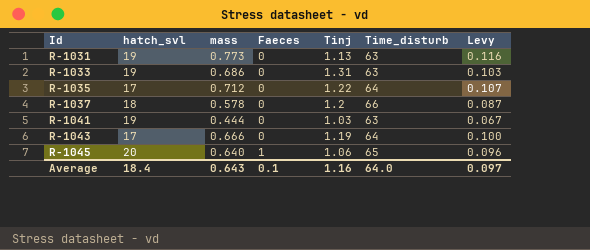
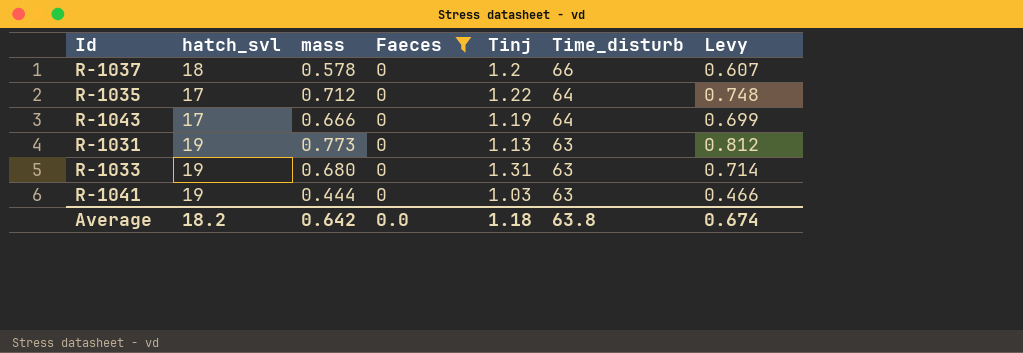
filter: none -> Faeces = 0
row order: Id ascending -> Time_disturb descending
column Levy | formula: [mass] * 0.15 -> [mass] * 1.05
R-1033 | mass: 0.686 -> 0.680
Average | hatch_svl: 18.4 -> 18.2
Average | mass: 0.643 -> 0.642
Average | Faeces: 0.1 -> 0.0
Average | Tinj: 1.16 -> 1.18
Average | Time_disturb: 64.0 -> 63.8
Average | Levy: 0.097 -> 0.674

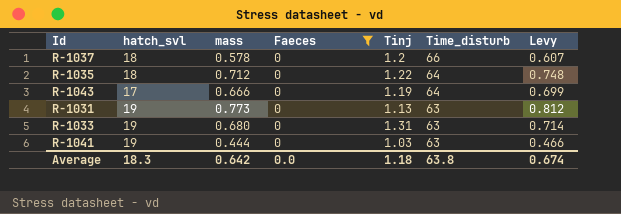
R-1035 | hatch_svl: 17 -> 18
Average | hatch_svl: 18.2 -> 18.3

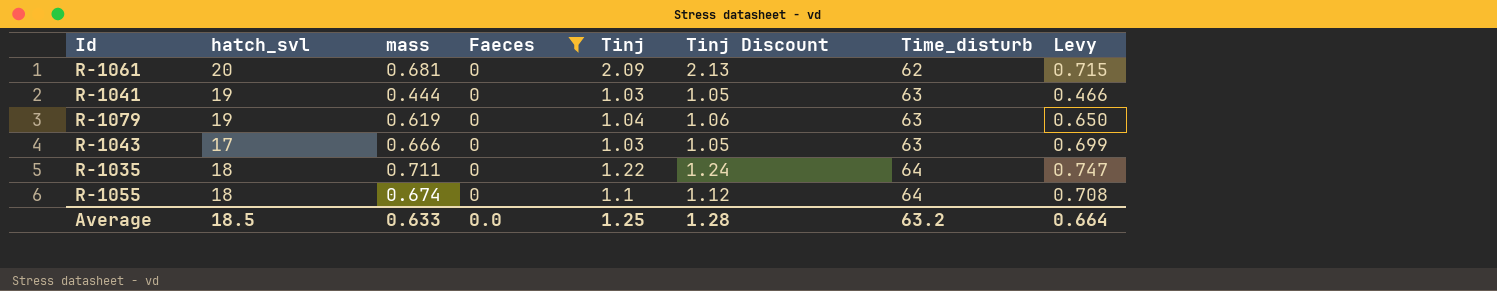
row order: Time_disturb descending -> Time_disturb ascending
column Tinj Discount | formula: none -> [Tinj] * 1.02
row R-1037: 18 | 0.578 | 0 | 1.2 | 66 | 0.607 -> none
row R-1031: 19 | 0.773 | 0 | 1.13 | 63 | 0.812 -> none
row R-1033: 19 | 0.680 | 0 | 1.31 | 63 | 0.714 -> none
row R-1061: none -> 20 | 0.681 | 0 | 2.09 | 2.13 | 62 | 0.715
row R-1079: none -> 19 | 0.619 | 0 | 1.04 | 1.06 | 63 | 0.650
R-1043 | Tinj: 1.19 -> 1.03
R-1043 | Time_disturb: 64 -> 63
R-1035 | mass: 0.712 -> 0.711
R-1035 | Levy: 0.748 -> 0.747
row R-1055: none -> 18 | 0.674 | 0 | 1.1 | 1.12 | 64 | 0.708
Average | hatch_svl: 18.3 -> 18.5
Average | mass: 0.642 -> 0.633
Average | Tinj: 1.18 -> 1.25
Average | Time_disturb: 63.8 -> 63.2
Average | Levy: 0.674 -> 0.664

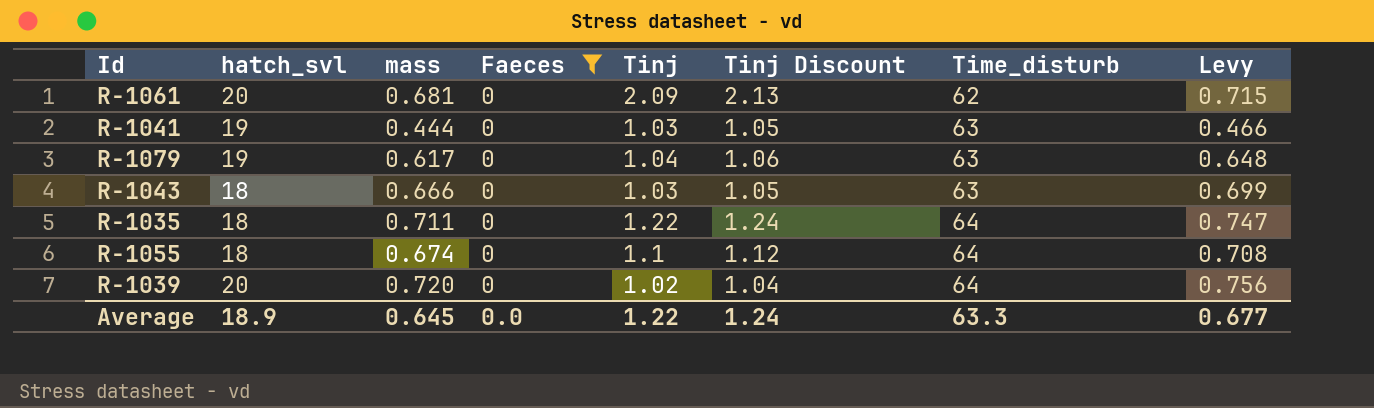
R-1079 | mass: 0.619 -> 0.617
R-1079 | Levy: 0.650 -> 0.648
R-1043 | hatch_svl: 17 -> 18
row R-1039: none -> 20 | 0.720 | 0 | 1.02 | 1.04 | 64 | 0.756
Average | hatch_svl: 18.5 -> 18.9
Average | mass: 0.633 -> 0.645
Average | Tinj: 1.25 -> 1.22
Average | Tinj Discount: 1.28 -> 1.24
Average | Time_disturb: 63.2 -> 63.3
Average | Levy: 0.664 -> 0.677

